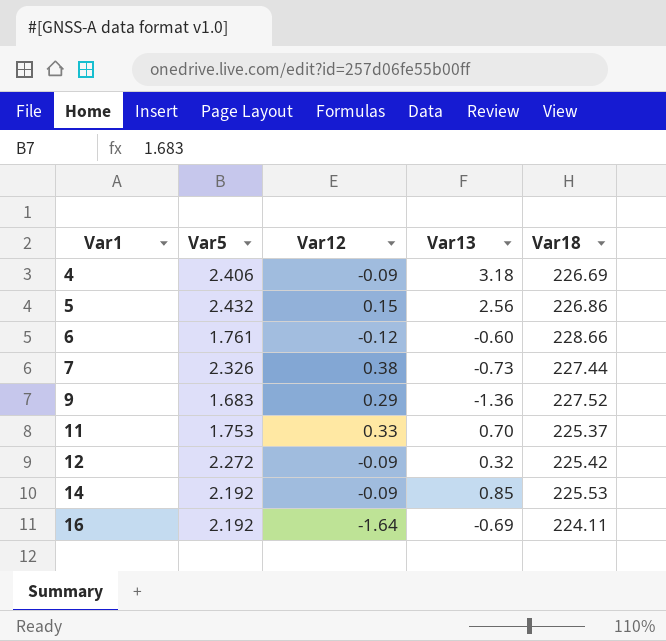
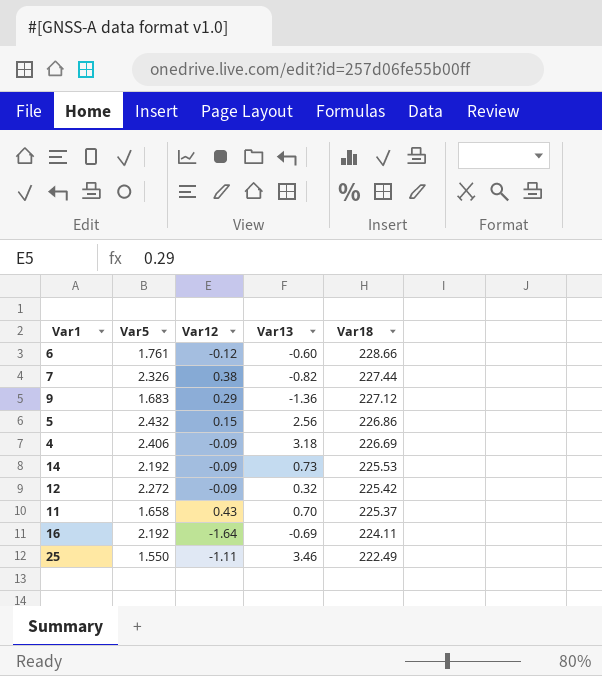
row order: Var1 ascending -> Var18 descending
7 | Var13: -0.73 -> -0.82
9 | Var18: 227.52 -> 227.12
14 | Var13: 0.85 -> 0.73
11 | Var5: 1.753 -> 1.658
11 | Var12: 0.33 -> 0.43
row 25: none -> 1.550 | -1.11 | 3.46 | 222.49

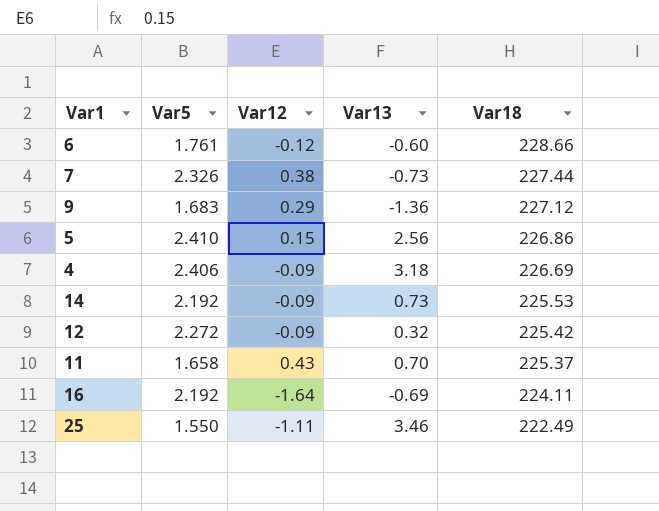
7 | Var13: -0.82 -> -0.73
5 | Var5: 2.432 -> 2.410

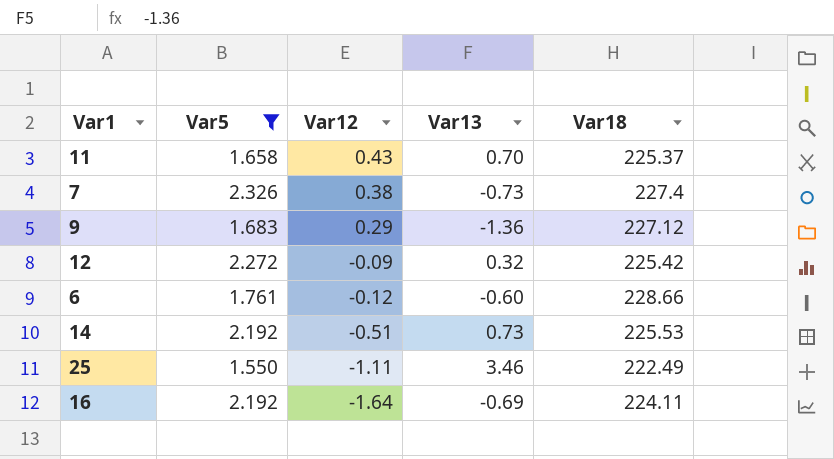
filter: none -> Var5 <= 2.326
row order: Var18 descending -> Var12 descending
7 | Var18: 227.44 -> 227.4
14 | Var12: -0.09 -> -0.51

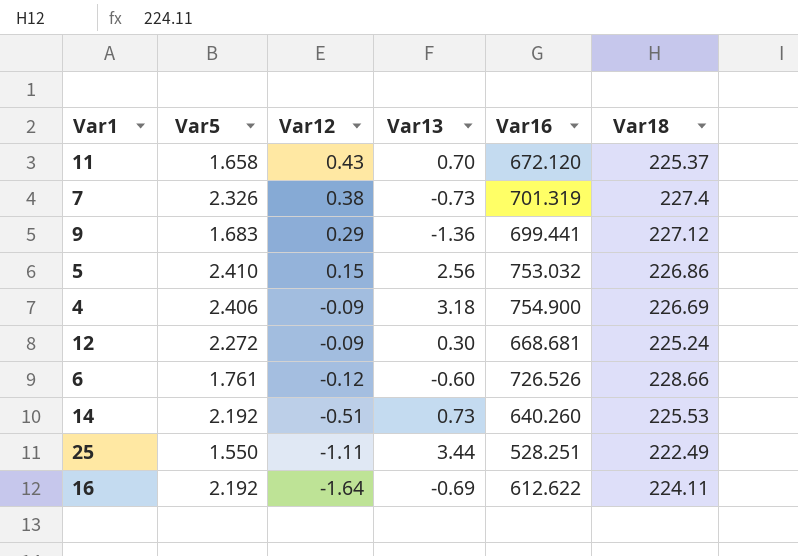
filter: Var5 <= 2.326 -> none
column Var16 | position: none -> 5
12 | Var13: 0.32 -> 0.30
12 | Var18: 225.42 -> 225.24
25 | Var13: 3.46 -> 3.44

